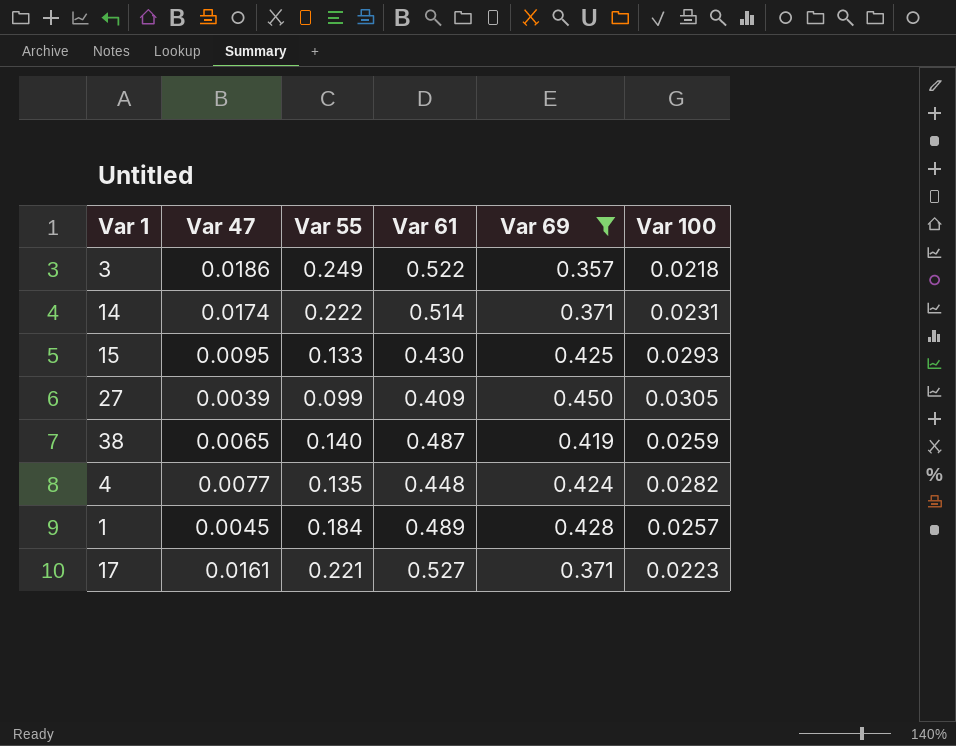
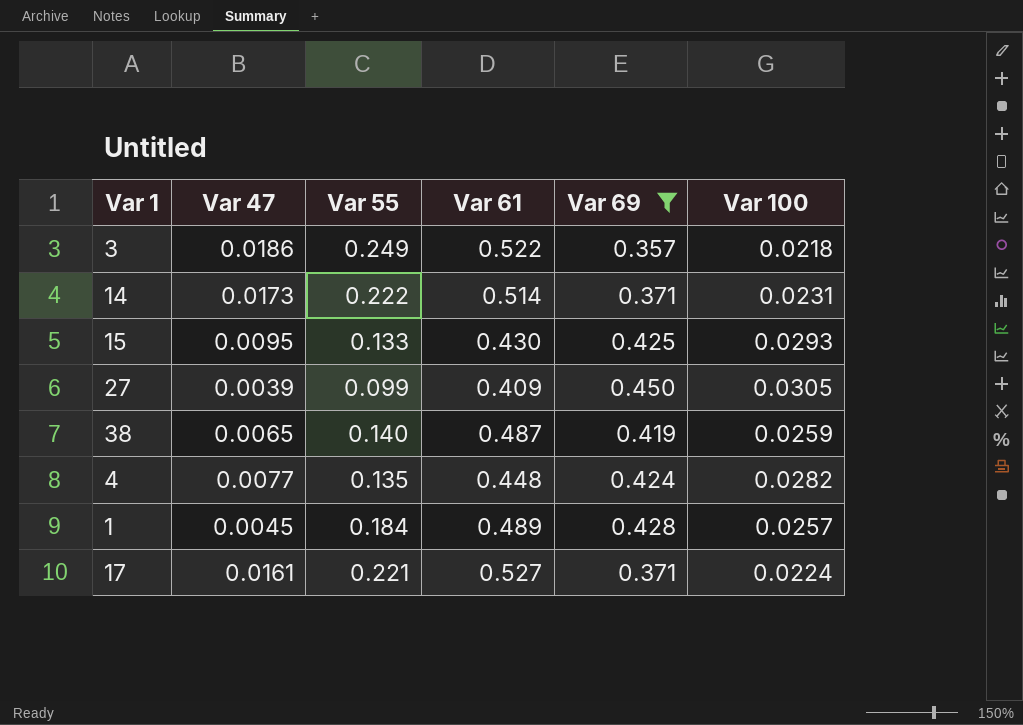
14 | Var 47: 0.0174 -> 0.0173
17 | Var 100: 0.0223 -> 0.0224

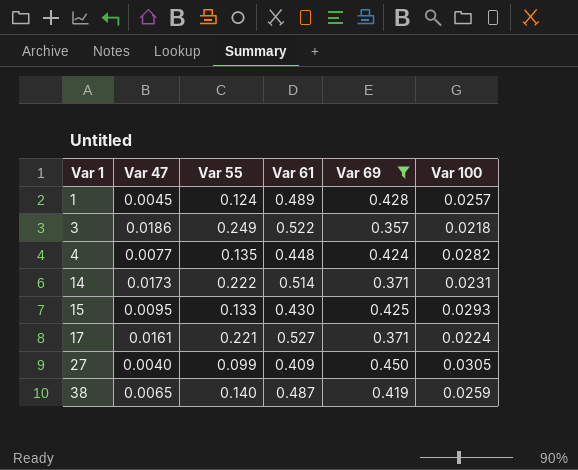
row order: none -> Var 1 ascending
1 | Var 55: 0.184 -> 0.124
27 | Var 47: 0.0039 -> 0.0040

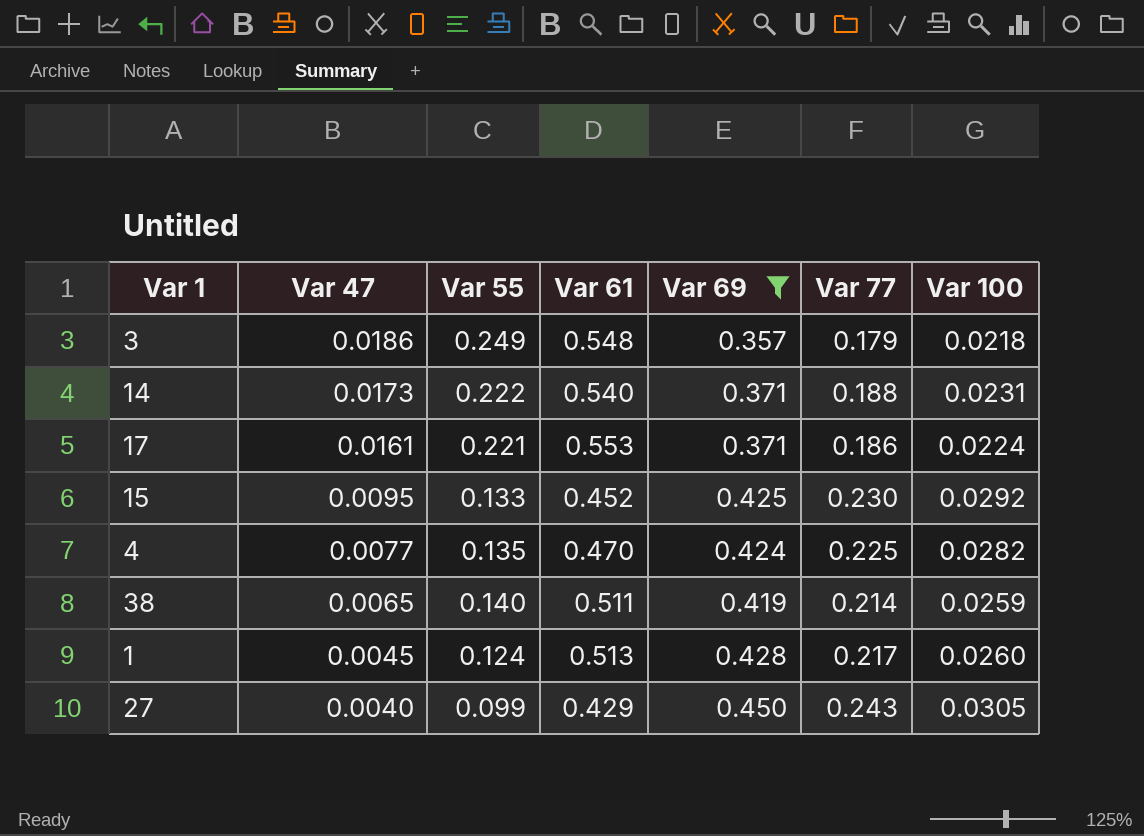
row order: Var 1 ascending -> Var 47 descending
column Var 77 | position: none -> 6
3 | Var 61: 0.522 -> 0.548
14 | Var 61: 0.514 -> 0.540
17 | Var 61: 0.527 -> 0.553
15 | Var 61: 0.430 -> 0.452
15 | Var 100: 0.0293 -> 0.0292
4 | Var 61: 0.448 -> 0.470
38 | Var 61: 0.487 -> 0.511
1 | Var 61: 0.489 -> 0.513
1 | Var 100: 0.0257 -> 0.0260
27 | Var 61: 0.409 -> 0.429

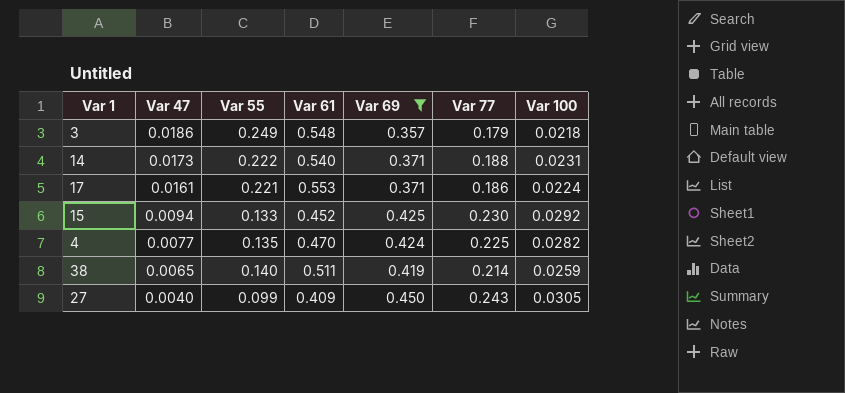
row 1: 0.0045 | 0.124 | 0.513 | 0.428 | 0.217 | 0.0260 -> none
15 | Var 47: 0.0095 -> 0.0094
27 | Var 61: 0.429 -> 0.409

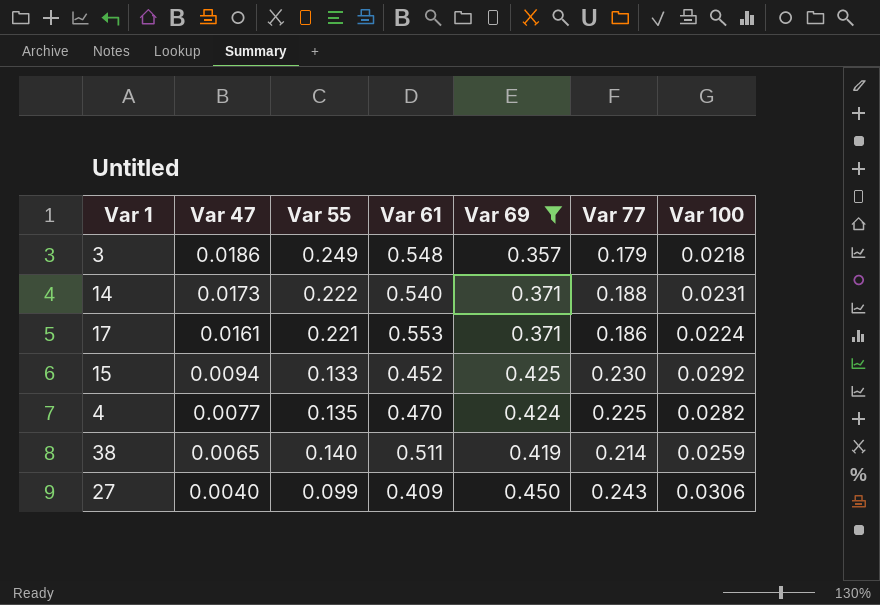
27 | Var 100: 0.0305 -> 0.0306

